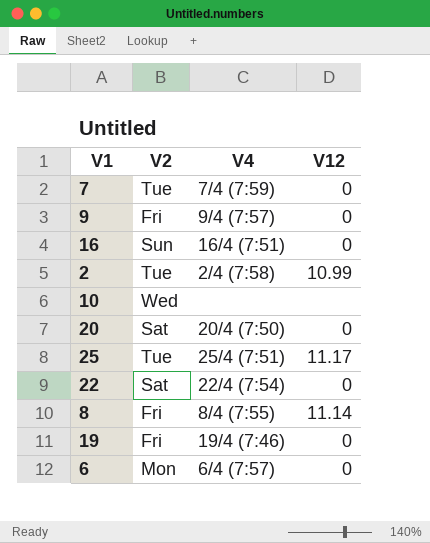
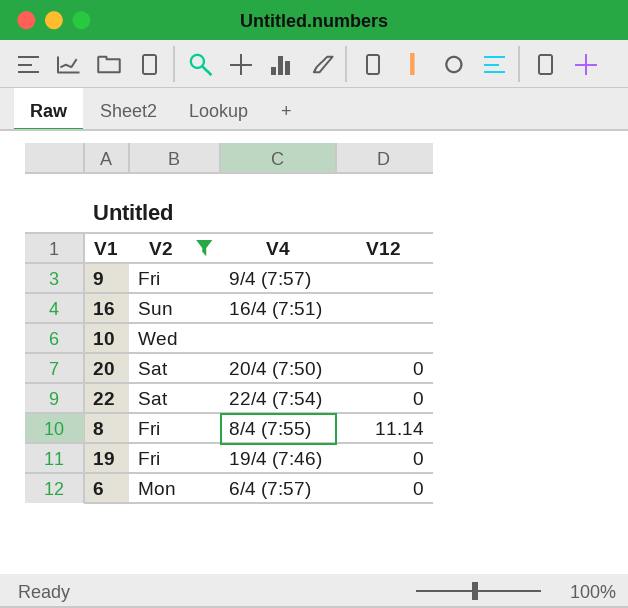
filter: none -> V2 != Tue
9 | V12: 0 -> none
16 | V12: 0 -> none

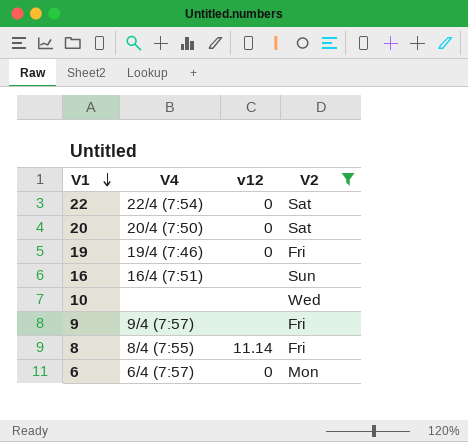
row order: none -> V1 descending
column name: V12 -> v12
column V2 | position: 2 -> 4

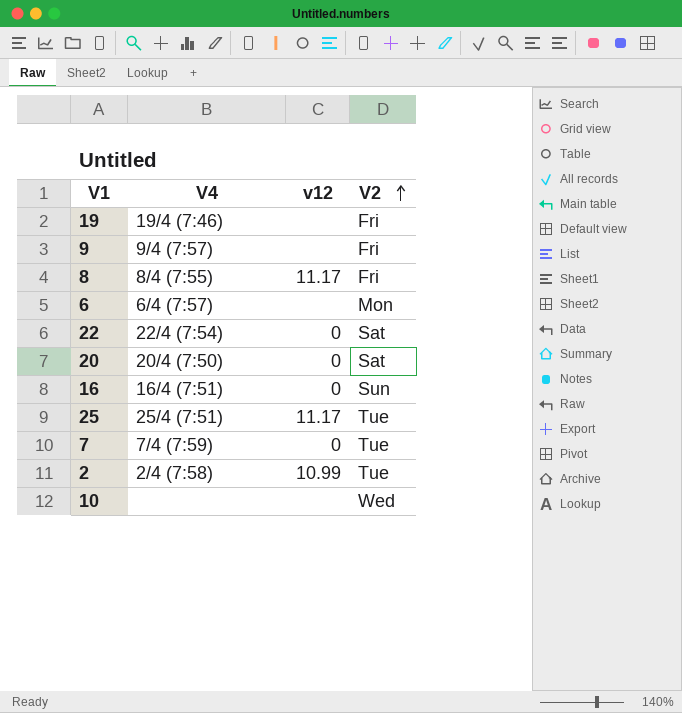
filter: V2 != Tue -> none
row order: V1 descending -> V2 ascending
19 | v12: 0 -> none
8 | v12: 11.14 -> 11.17
6 | v12: 0 -> none
16 | v12: none -> 0

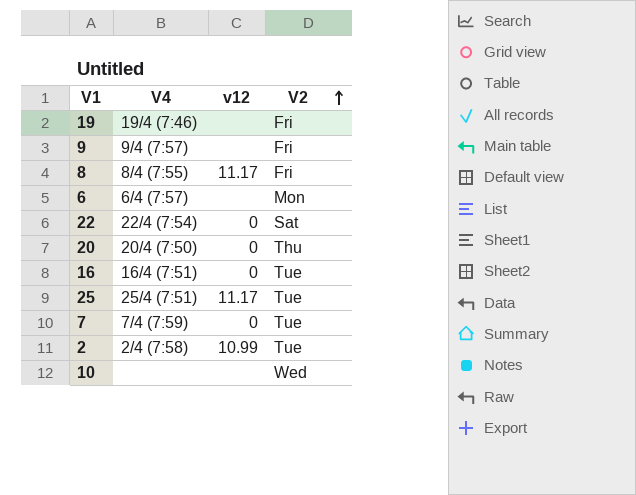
20 | V2: Sat -> Thu
16 | V2: Sun -> Tue

